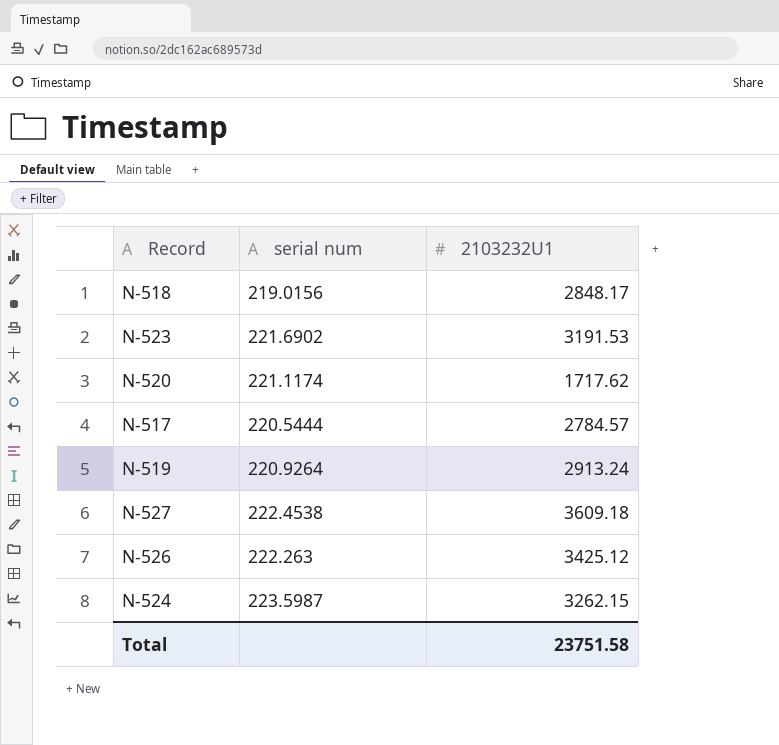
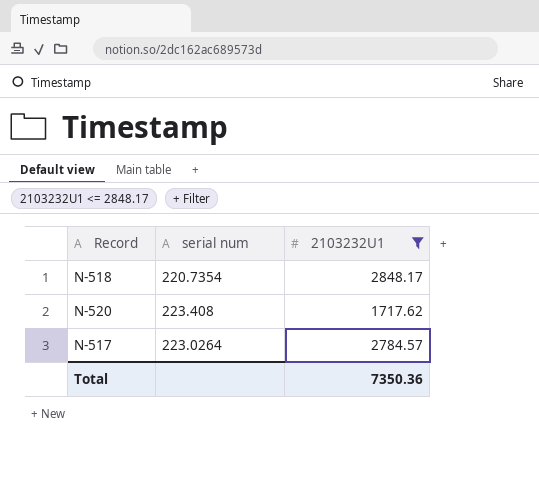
filter: none -> 2103232U1 <= 2848.17
N-518 | serial num: 219.0156 -> 220.7354
N-520 | serial num: 221.1174 -> 223.408
N-517 | serial num: 220.5444 -> 223.0264
Total | 2103232U1: 23751.58 -> 7350.36

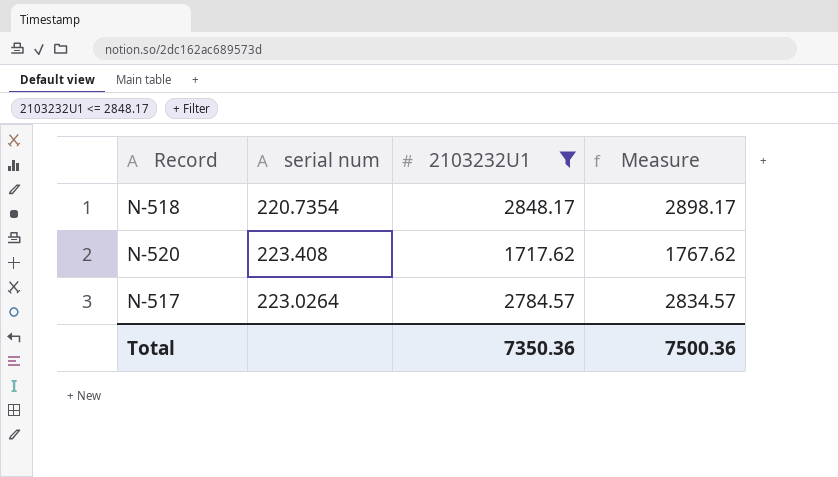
column Measure | formula: none -> [2103232U1] + 50

